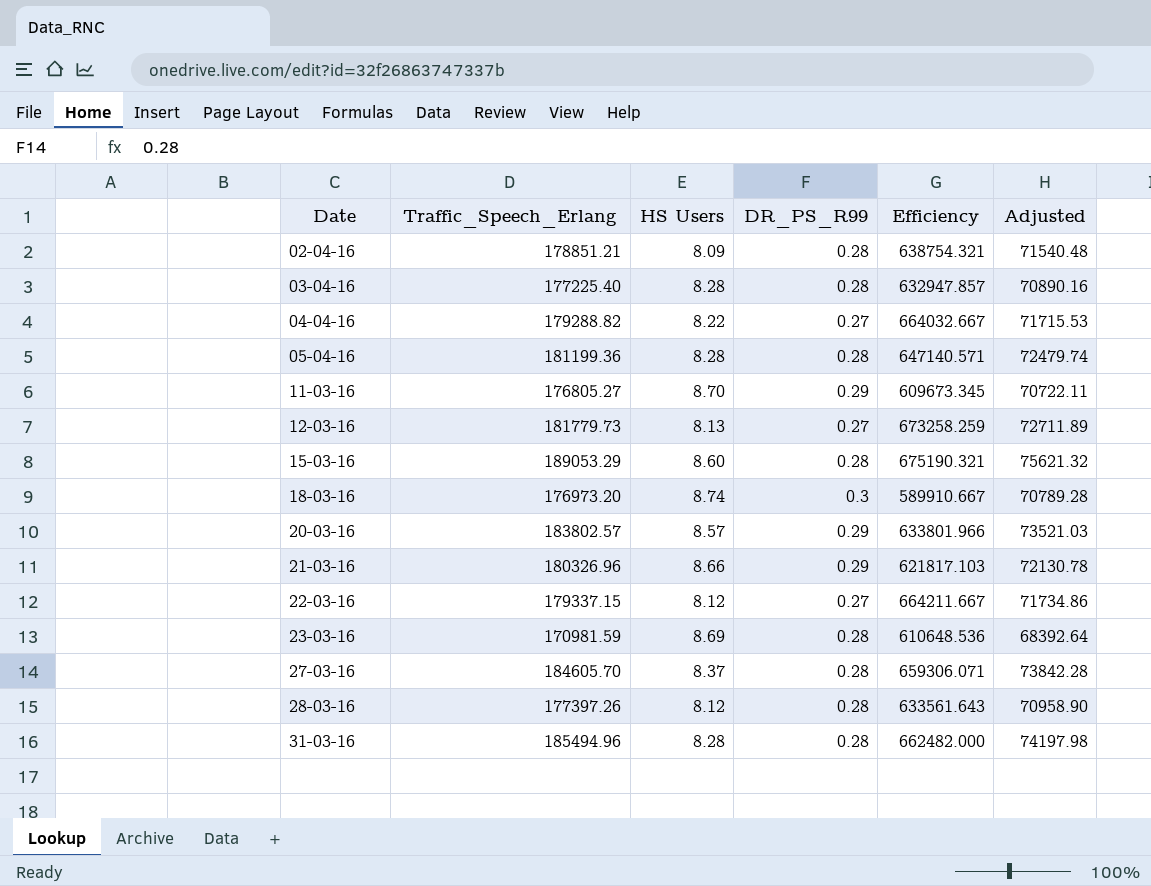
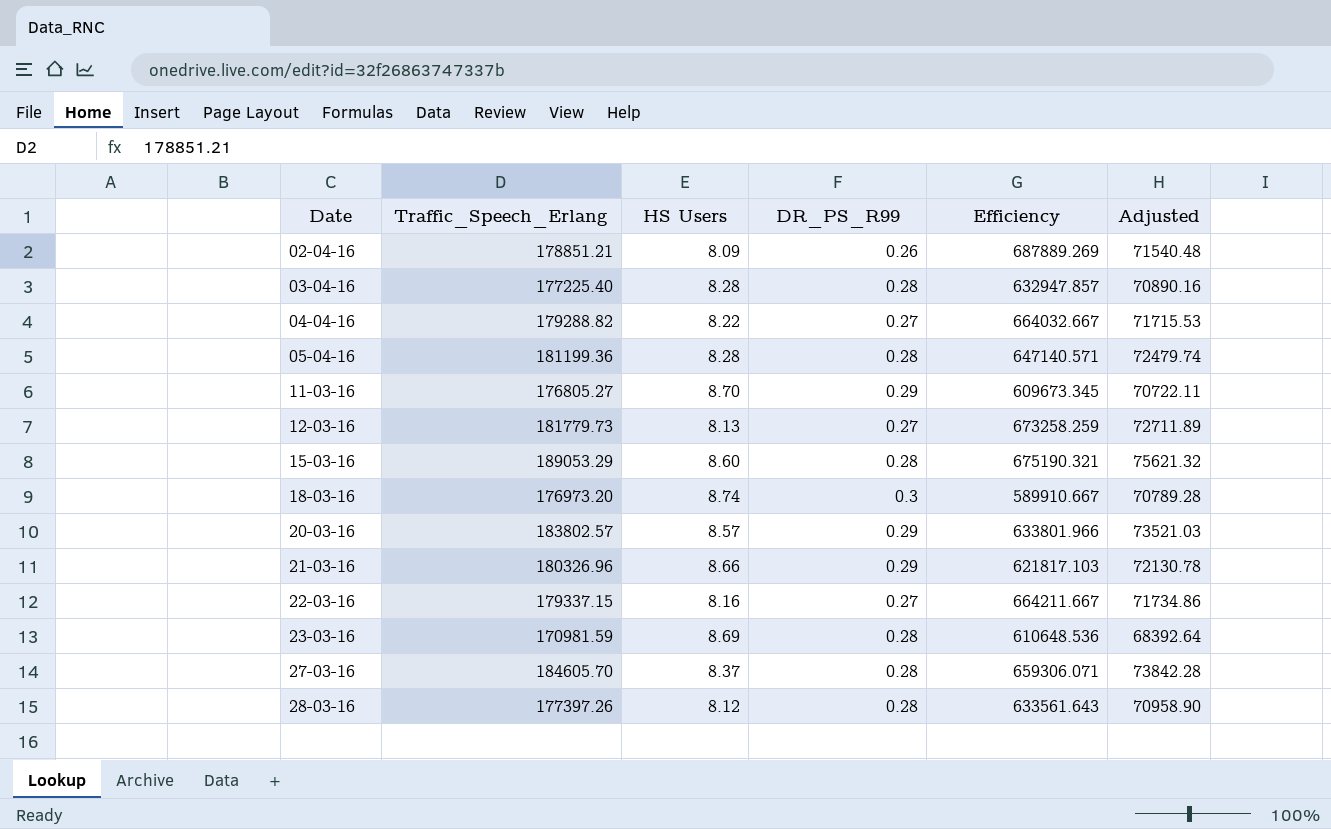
row 31-03-16: 185494.96 | 8.28 | 0.28 | 662482.000 | 74197.98 -> none
02-04-16 | DR_PS_R99: 0.28 -> 0.26
02-04-16 | Efficiency: 638754.321 -> 687889.269
22-03-16 | HS Users: 8.12 -> 8.16

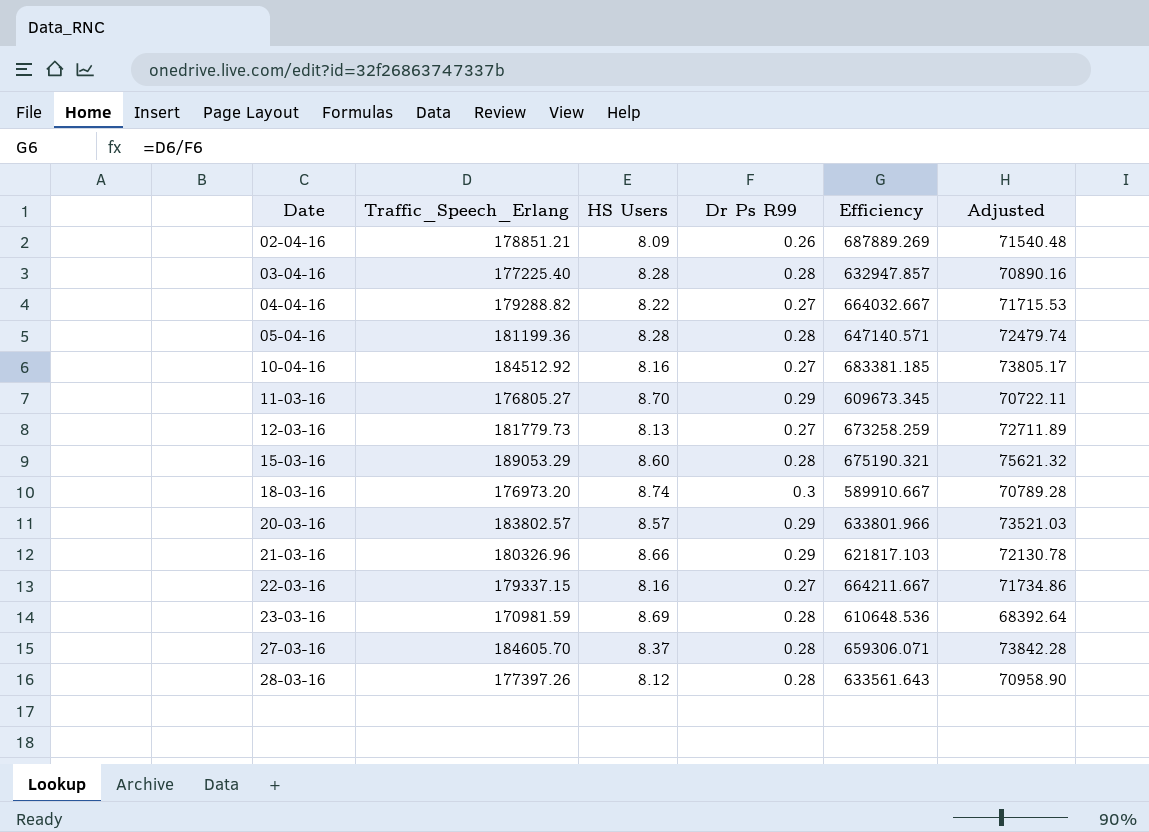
column name: DR_PS_R99 -> Dr Ps R99
row 10-04-16: none -> 184512.92 | 8.16 | 0.27 | 683381.185 | 73805.17

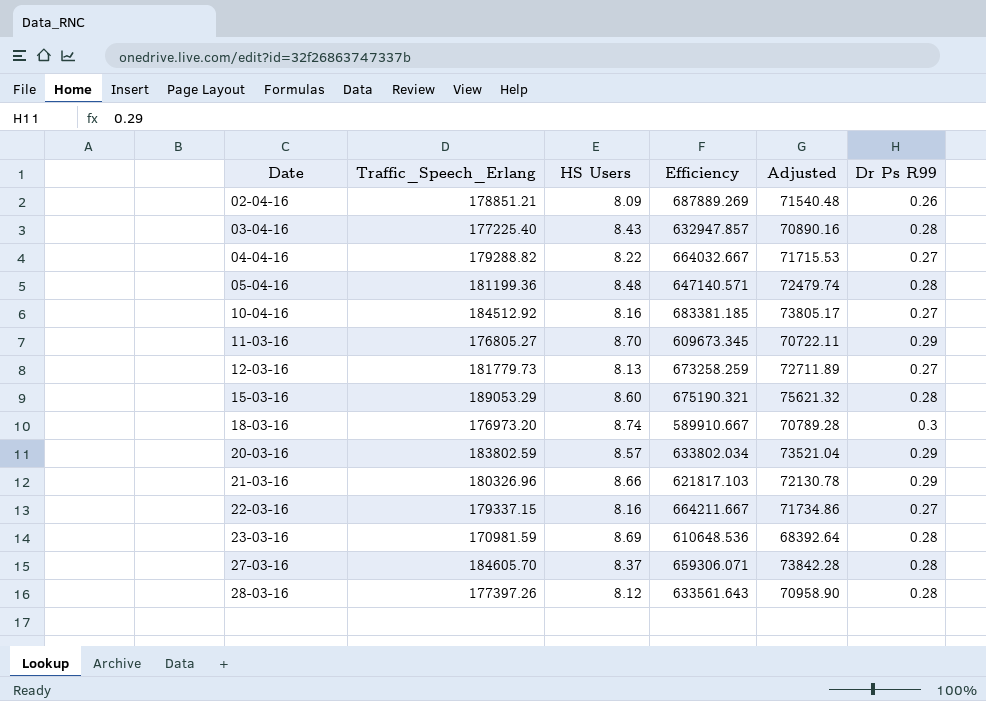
column Dr Ps R99 | position: 4 -> 6
03-04-16 | HS Users: 8.28 -> 8.43
05-04-16 | HS Users: 8.28 -> 8.48
20-03-16 | Traffic_Speech_Erlang: 183802.57 -> 183802.59
20-03-16 | Efficiency: 633801.966 -> 633802.034
20-03-16 | Adjusted: 73521.03 -> 73521.04

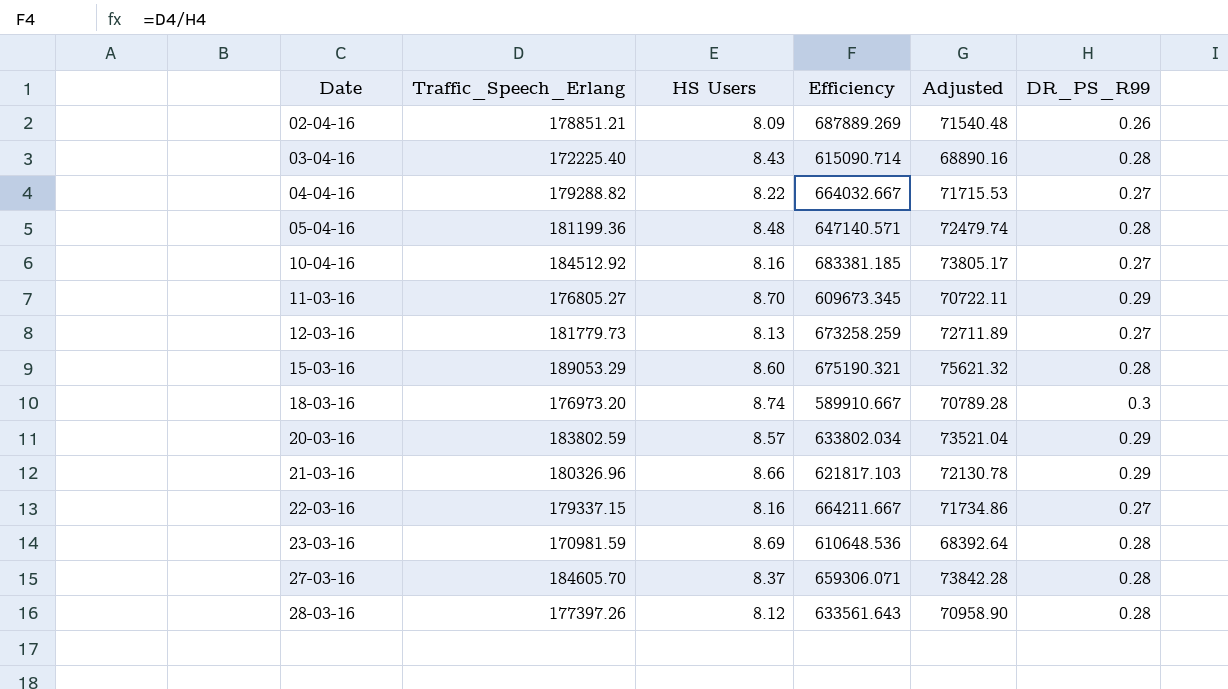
column name: Dr Ps R99 -> DR_PS_R99
03-04-16 | Traffic_Speech_Erlang: 177225.40 -> 172225.40
03-04-16 | Efficiency: 632947.857 -> 615090.714
03-04-16 | Adjusted: 70890.16 -> 68890.16

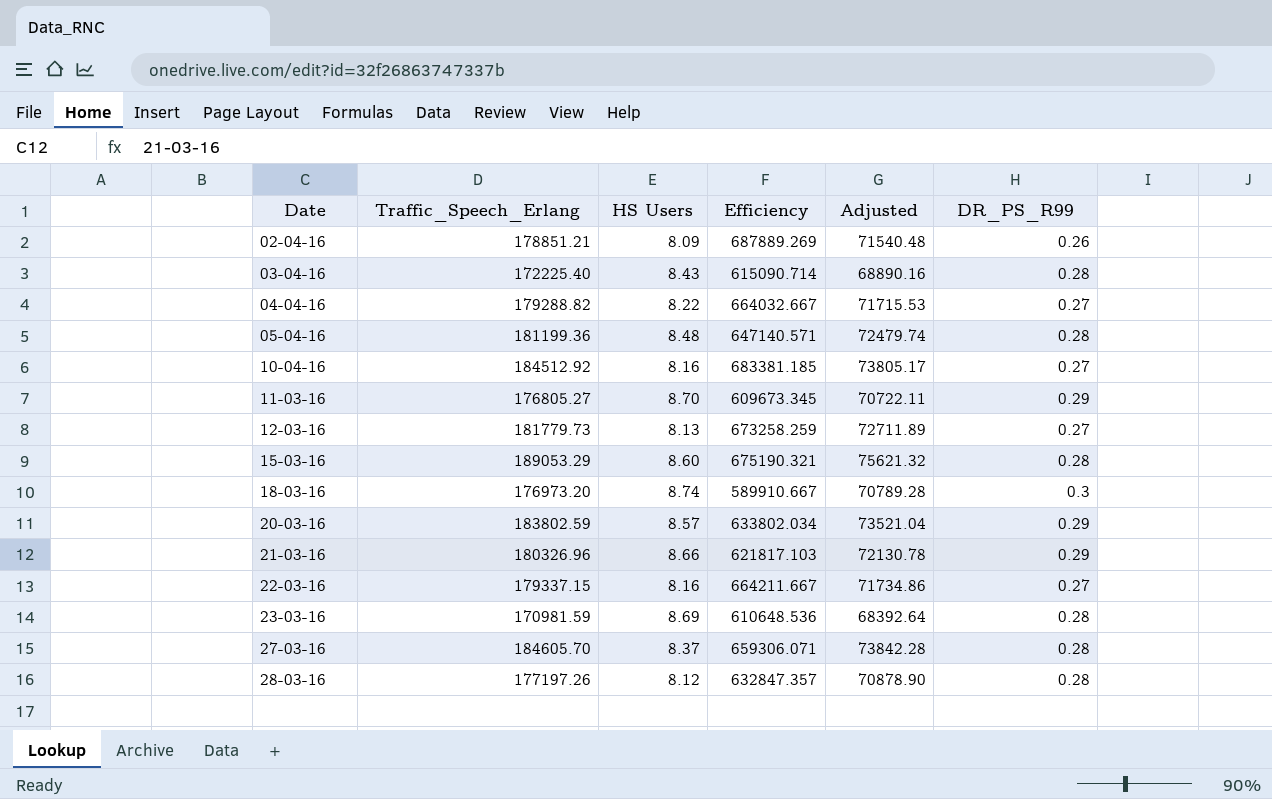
28-03-16 | Traffic_Speech_Erlang: 177397.26 -> 177197.26
28-03-16 | Efficiency: 633561.643 -> 632847.357
28-03-16 | Adjusted: 70958.90 -> 70878.90

